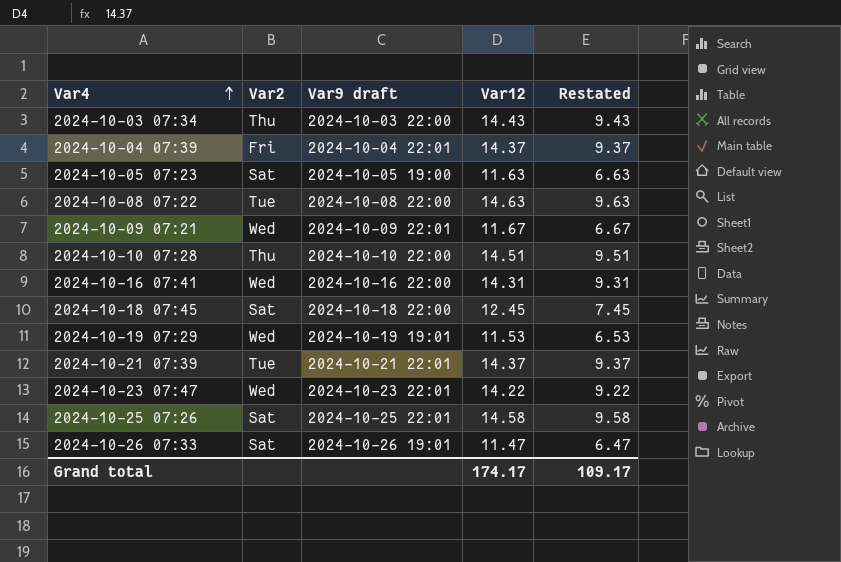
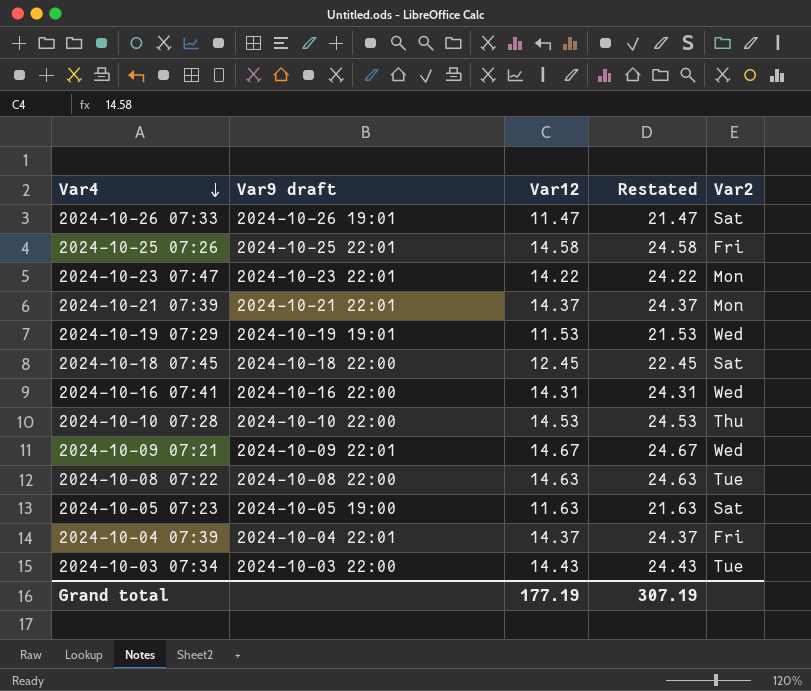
row order: Var4 ascending -> Var4 descending
column Restated | formula: [Var12] - 5 -> [Var12] + 10
column Var2 | position: 2 -> 5
2024-10-25 07:26 | Var2: Sat -> Fri
2024-10-23 07:47 | Var2: Wed -> Mon
2024-10-21 07:39 | Var2: Tue -> Mon
2024-10-10 07:28 | Var12: 14.51 -> 14.53
2024-10-09 07:21 | Var12: 11.67 -> 14.67
2024-10-03 07:34 | Var2: Thu -> Tue
Grand total | Var12: 174.17 -> 177.19
Grand total | Restated: 109.17 -> 307.19

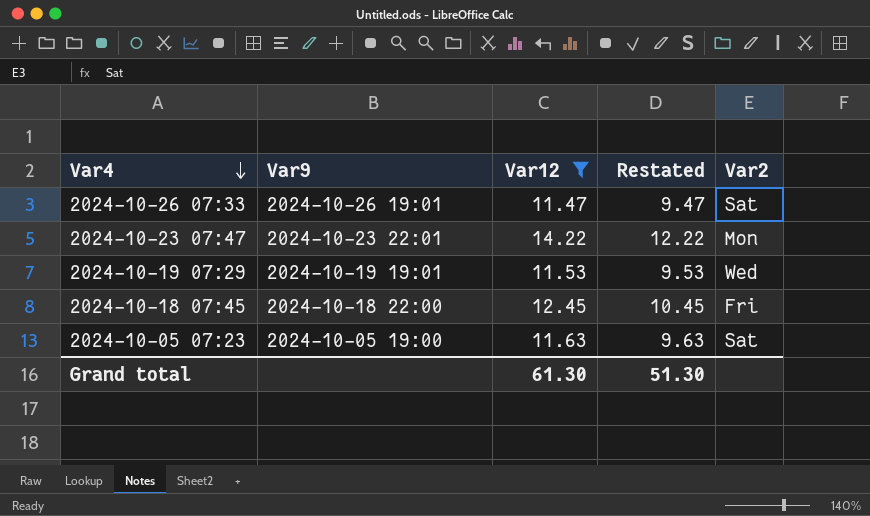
filter: none -> Var12 <= 14.22
column name: Var9 draft -> Var9
column Restated | formula: [Var12] + 10 -> [Var12] - 2
2024-10-18 07:45 | Var2: Sat -> Fri
Grand total | Var12: 177.19 -> 61.30
Grand total | Restated: 307.19 -> 51.30

